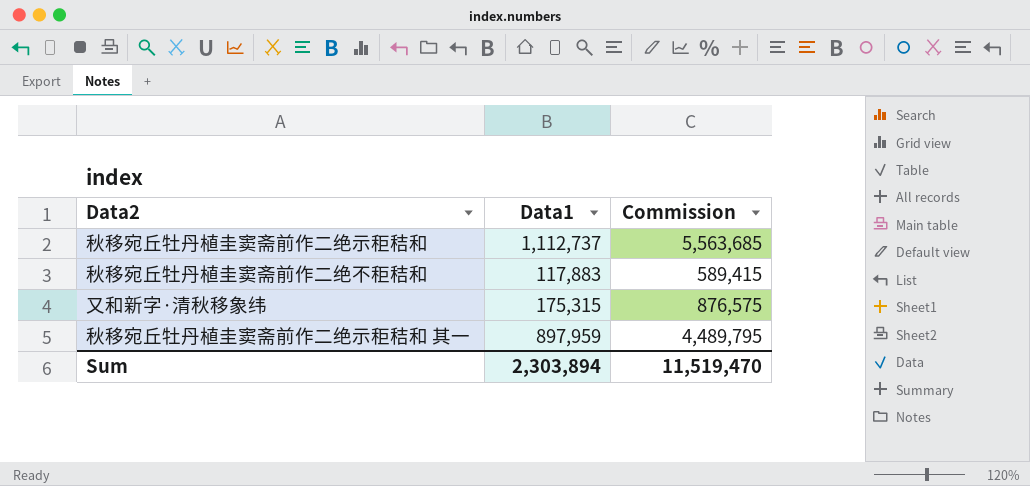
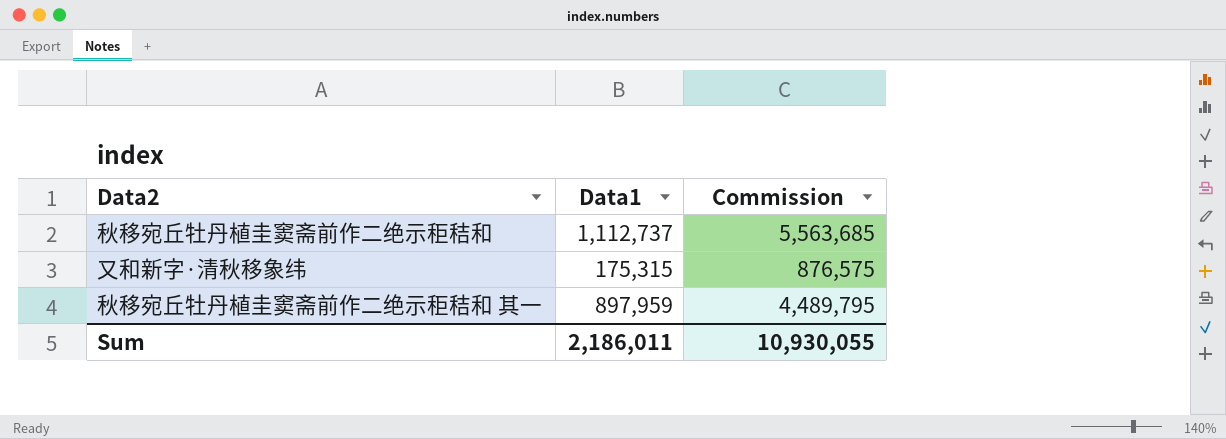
row 秋移宛丘牡丹植圭窦斋前作二绝不秬秸和: 117,883 | 589,415 -> none
Sum | Data1: 2,303,894 -> 2,186,011
Sum | Commission: 11,519,470 -> 10,930,055

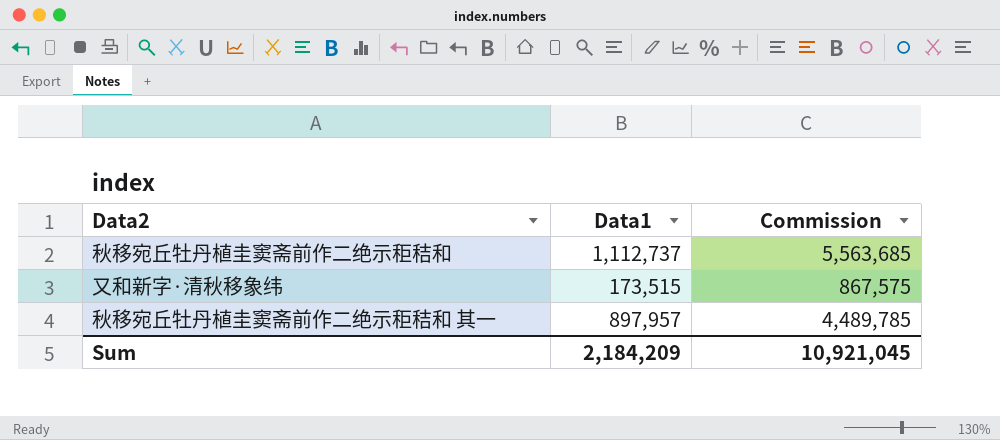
又和新字·清秋移象纬 | Data1: 175,315 -> 173,515
又和新字·清秋移象纬 | Commission: 876,575 -> 867,575
秋移宛丘牡丹植圭窦斋前作二绝示秬秸和 其一 | Data1: 897,959 -> 897,957
秋移宛丘牡丹植圭窦斋前作二绝示秬秸和 其一 | Commission: 4,489,795 -> 4,489,785
Sum | Data1: 2,186,011 -> 2,184,209
Sum | Commission: 10,930,055 -> 10,921,045

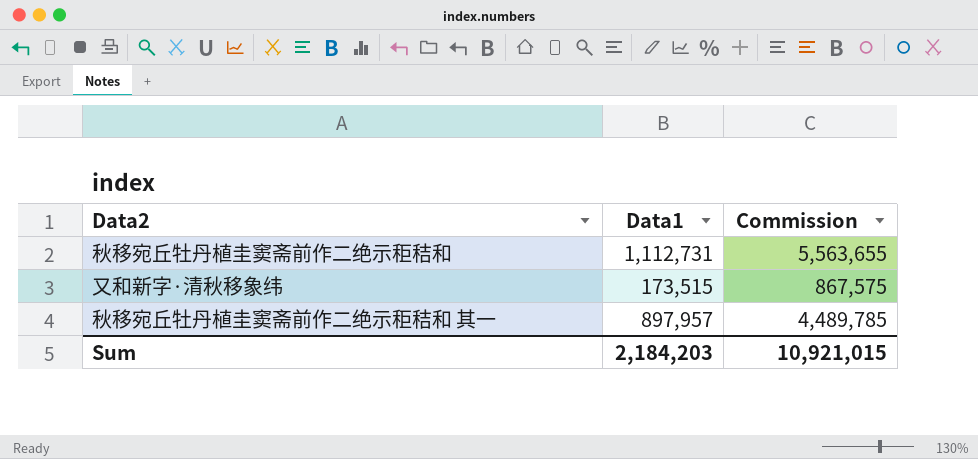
秋移宛丘牡丹植圭窦斋前作二绝示秬秸和 | Data1: 1,112,737 -> 1,112,731
秋移宛丘牡丹植圭窦斋前作二绝示秬秸和 | Commission: 5,563,685 -> 5,563,655
Sum | Data1: 2,184,209 -> 2,184,203
Sum | Commission: 10,921,045 -> 10,921,015

